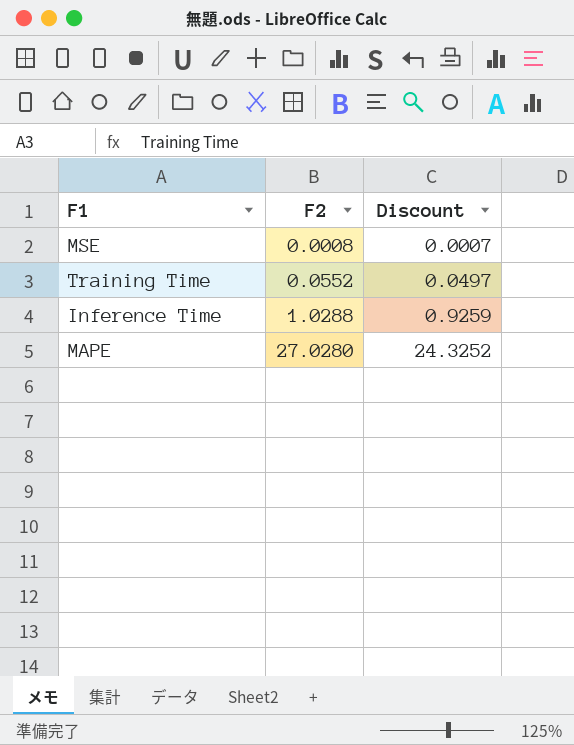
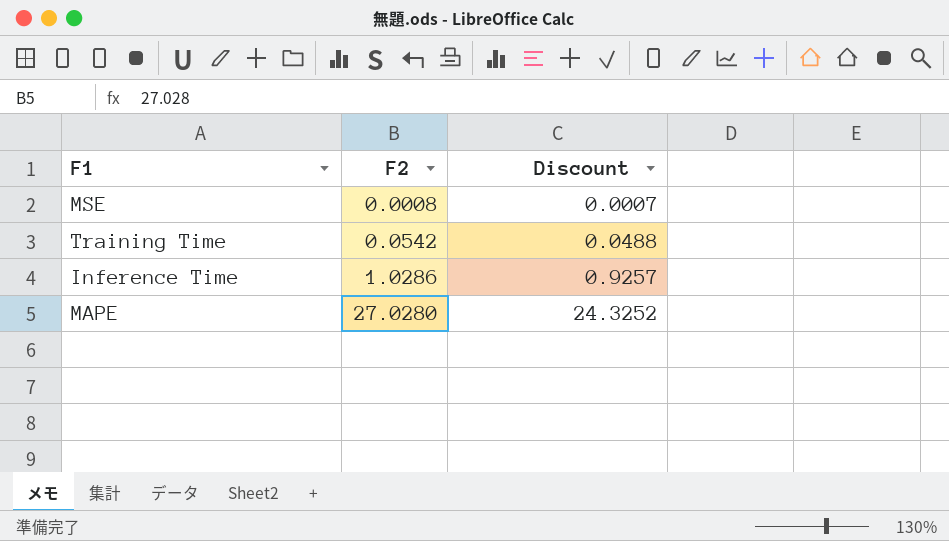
Training Time | F2: 0.0552 -> 0.0542
Training Time | Discount: 0.0497 -> 0.0488
Inference Time | F2: 1.0288 -> 1.0286
Inference Time | Discount: 0.9259 -> 0.9257

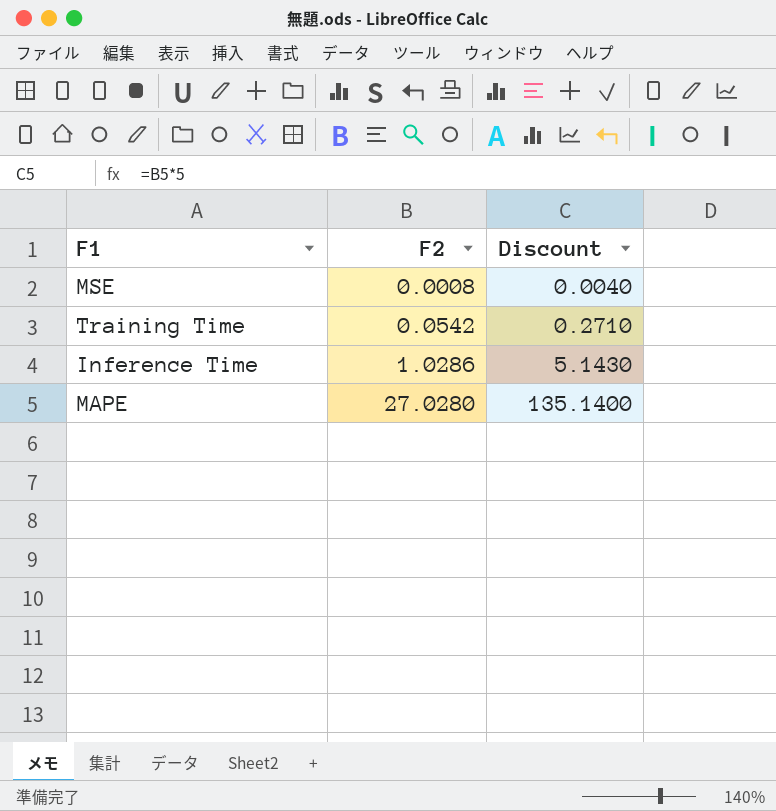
column Discount | formula: [F2] * 0.9 -> [F2] * 5

